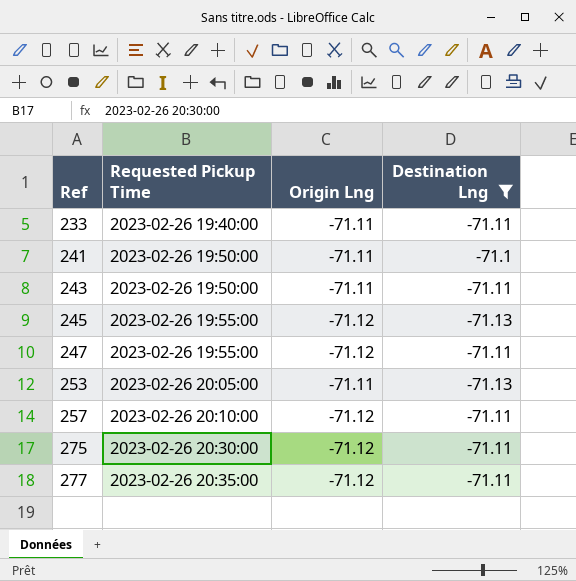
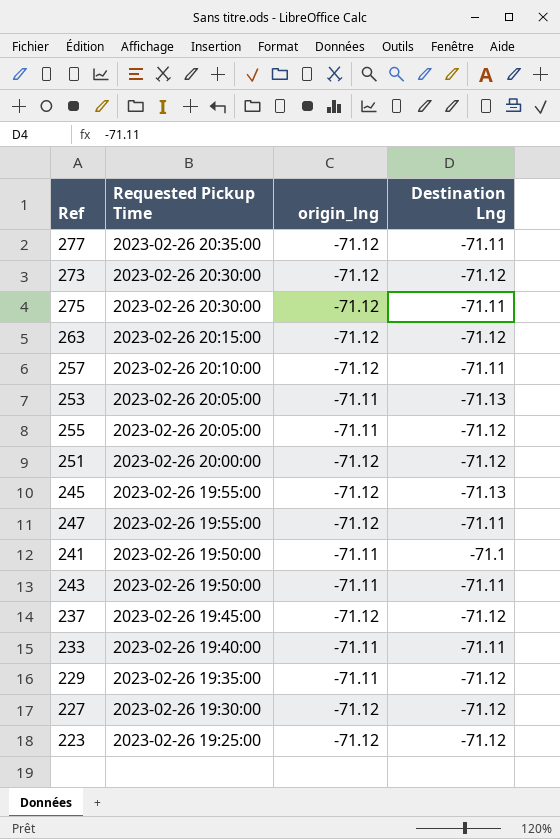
filter: Destination Lng != -71.12 -> none
row order: Ref ascending -> Requested Pickup Time descending
column name: Origin Lng -> origin_lng

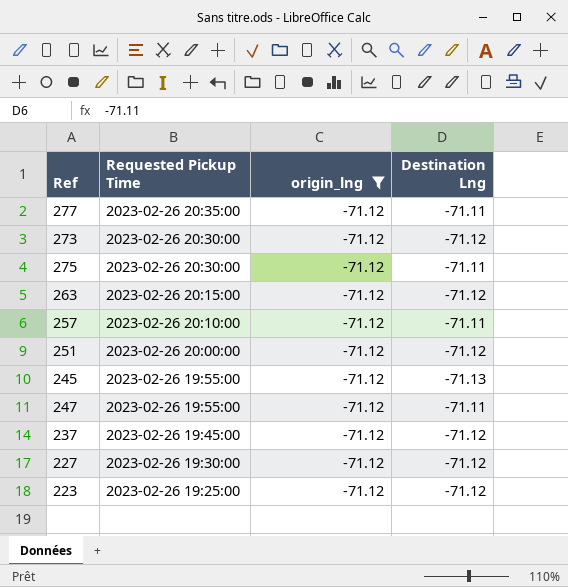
filter: none -> origin_lng = -71.12

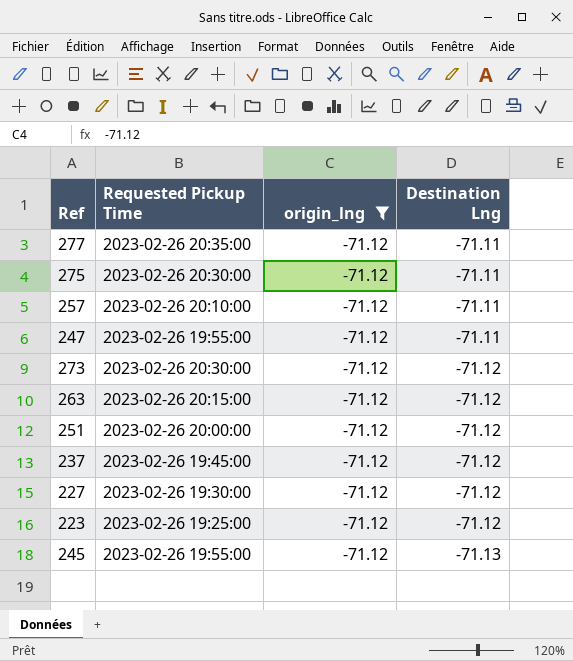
row order: Requested Pickup Time descending -> Destination Lng descending

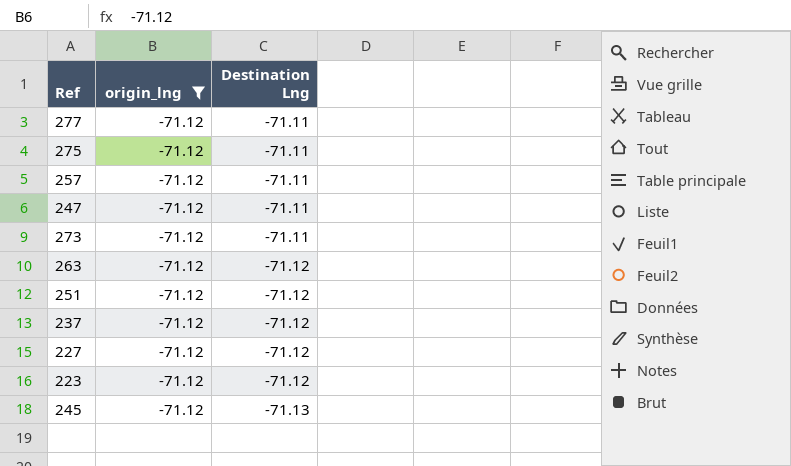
column Requested Pickup Time | position: 2 -> none
273 | Destination Lng: -71.12 -> -71.11

